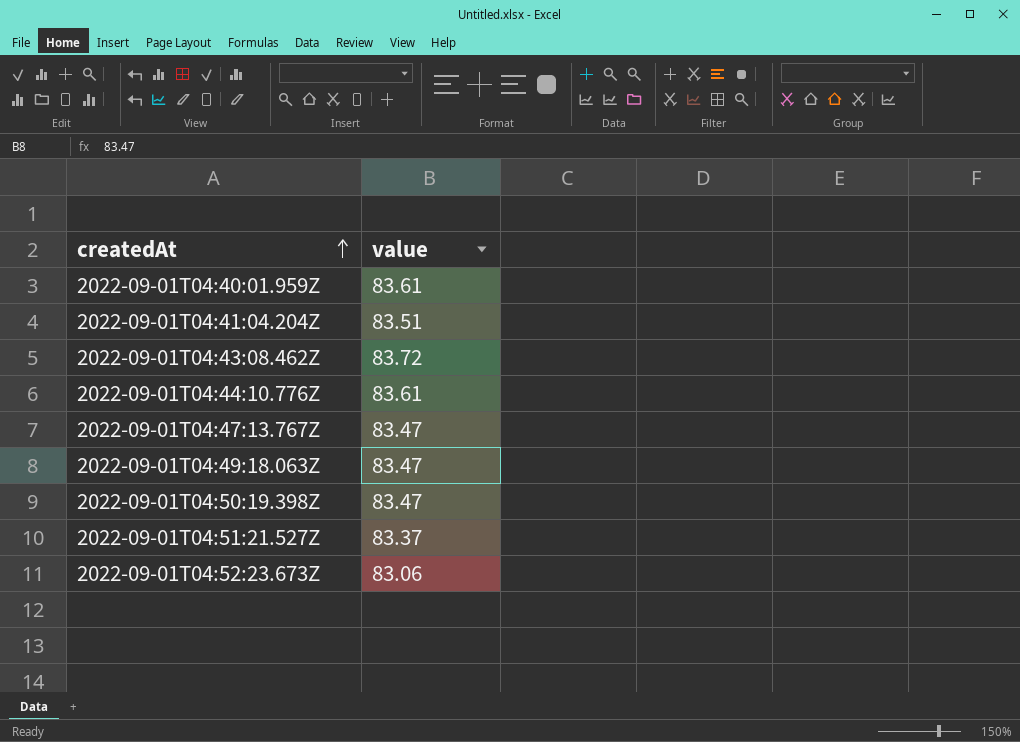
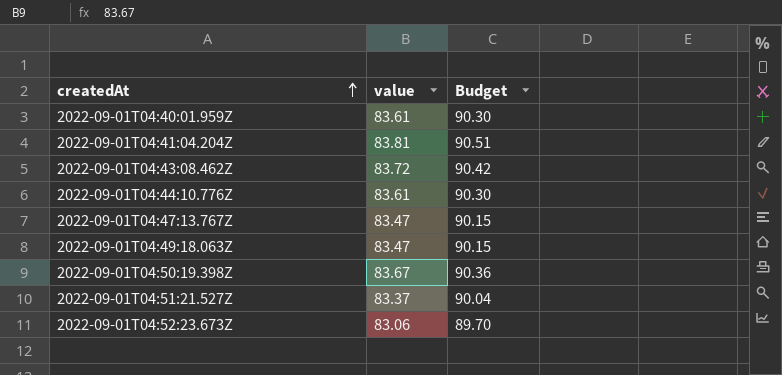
column Budget | formula: none -> [value] * 1.08
2022-09-01T04:41:04.204Z | value: 83.51 -> 83.81
2022-09-01T04:50:19.398Z | value: 83.47 -> 83.67

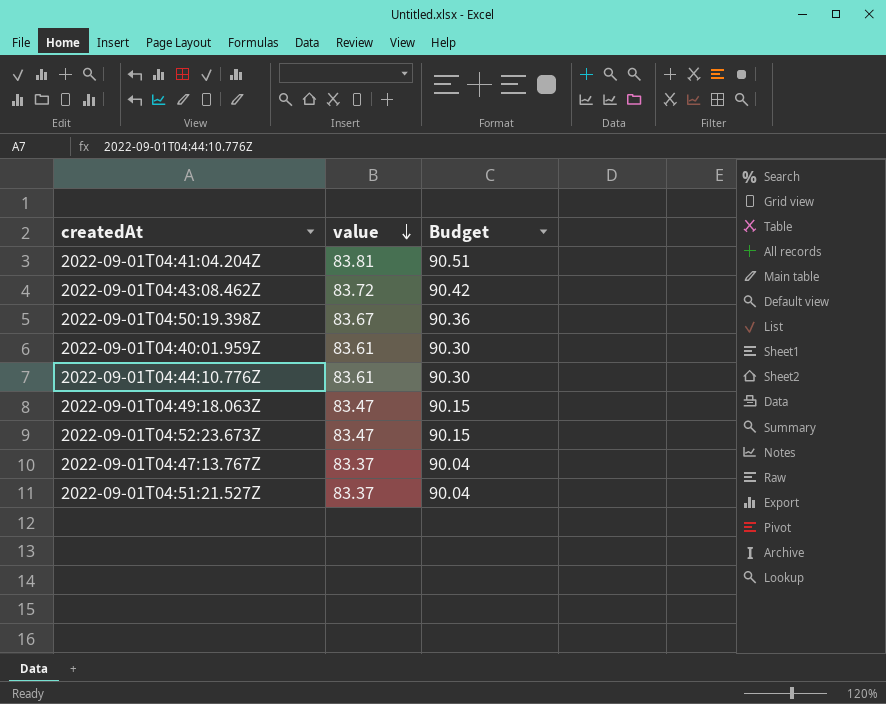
row order: createdAt ascending -> value descending
2022-09-01T04:52:23.673Z | value: 83.06 -> 83.47
2022-09-01T04:52:23.673Z | Budget: 89.70 -> 90.15
2022-09-01T04:47:13.767Z | value: 83.47 -> 83.37
2022-09-01T04:47:13.767Z | Budget: 90.15 -> 90.04

